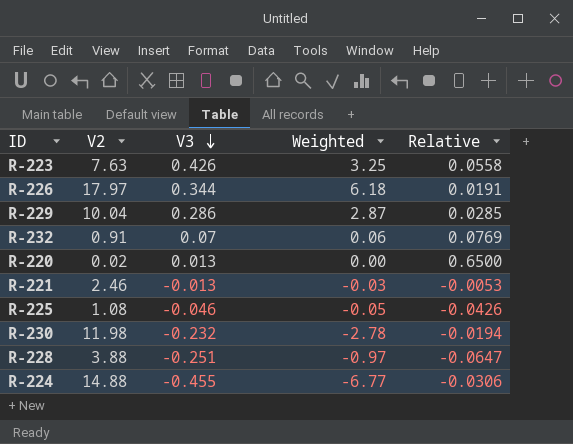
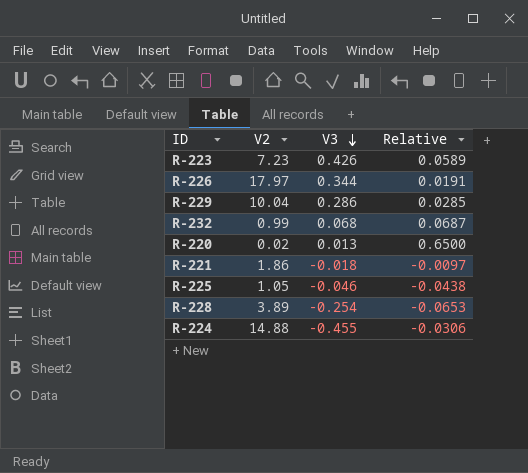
column Weighted | formula: [V2] * [V3] -> none
row R-230: 11.98 | -0.232 | -2.78 | -0.0194 -> none
R-223 | V2: 7.63 -> 7.23
R-223 | Relative: 0.0558 -> 0.0589
R-232 | V2: 0.91 -> 0.99
R-232 | V3: 0.07 -> 0.068
R-232 | Relative: 0.0769 -> 0.0687
R-221 | V2: 2.46 -> 1.86
R-221 | V3: -0.013 -> -0.018
R-221 | Relative: -0.0053 -> -0.0097
R-225 | V2: 1.08 -> 1.05
R-225 | Relative: -0.0426 -> -0.0438
R-228 | V2: 3.88 -> 3.89
R-228 | V3: -0.251 -> -0.254
R-228 | Relative: -0.0647 -> -0.0653

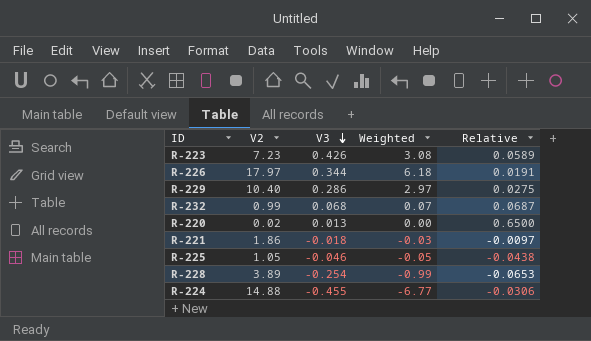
column Weighted | formula: none -> [V2] * [V3]
R-229 | V2: 10.04 -> 10.40
R-229 | Relative: 0.0285 -> 0.0275

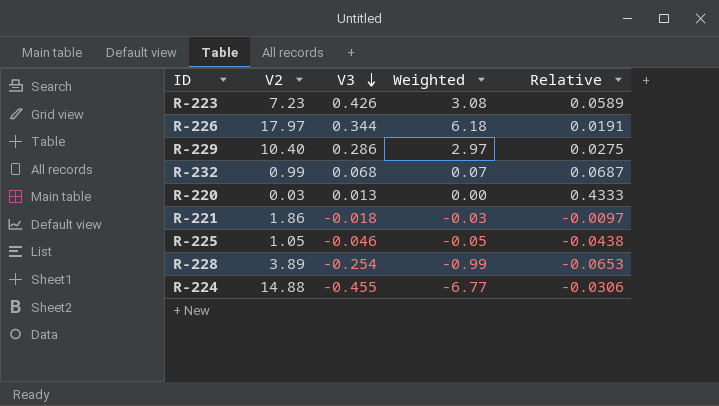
R-220 | V2: 0.02 -> 0.03
R-220 | Relative: 0.6500 -> 0.4333

